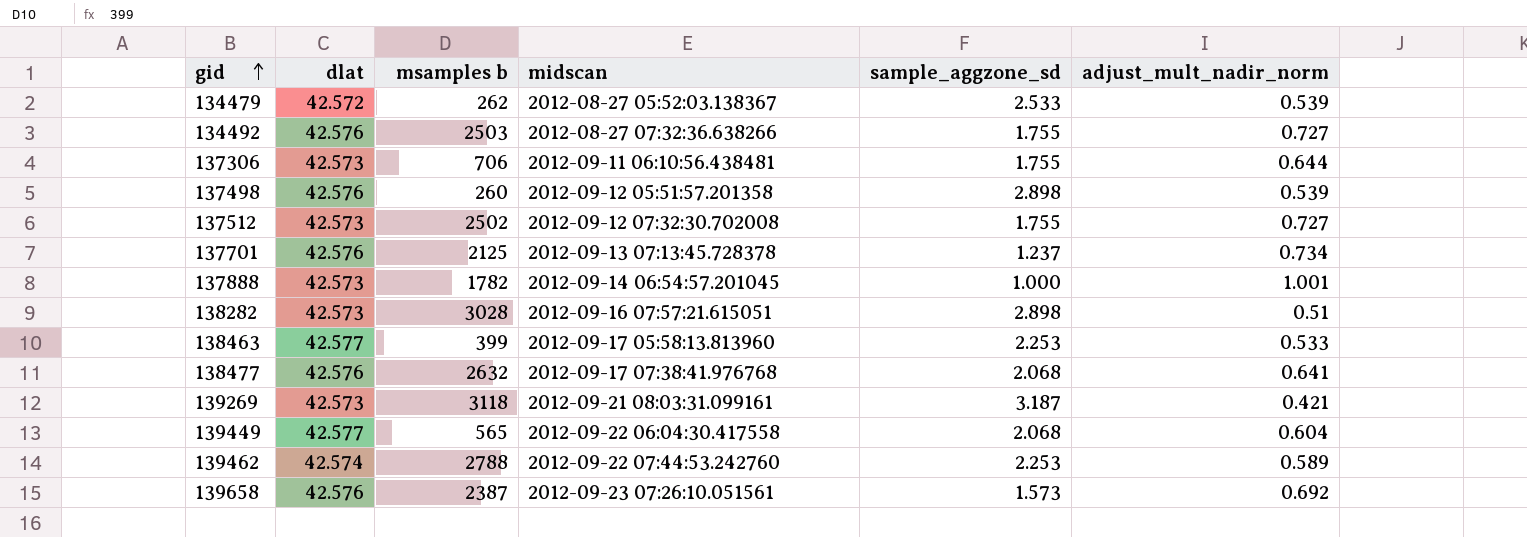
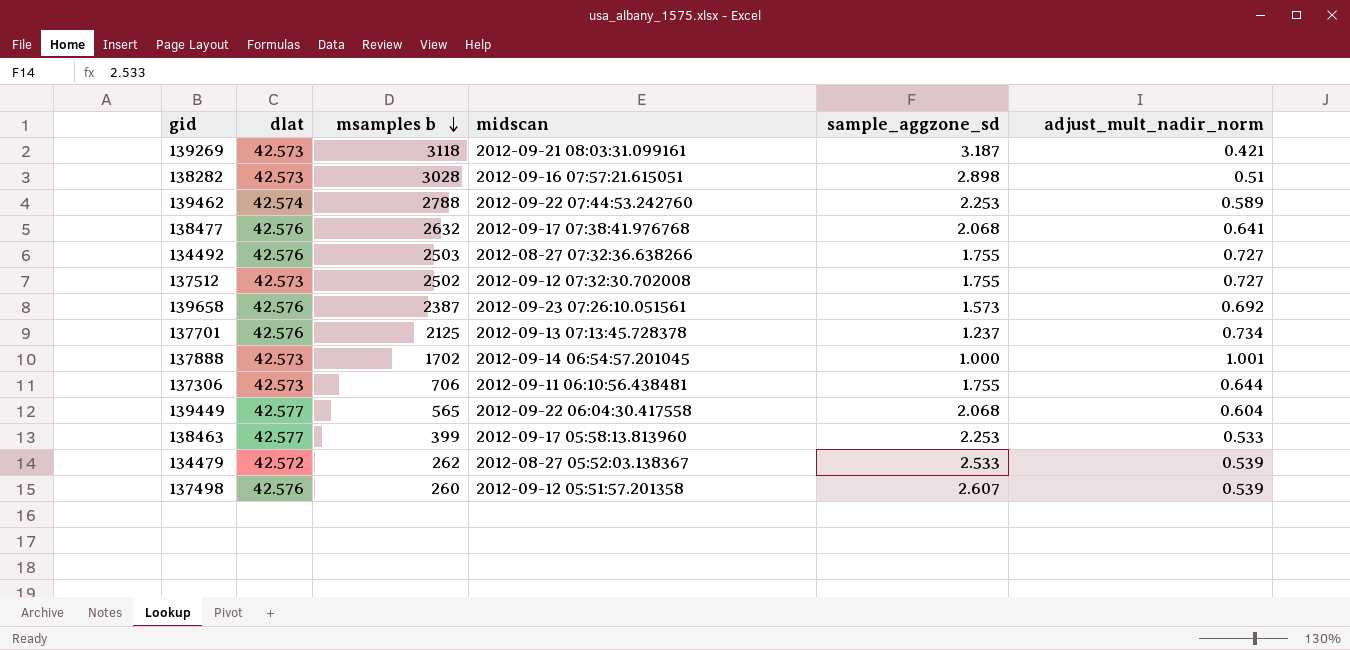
row order: gid ascending -> msamples b descending
137888 | msamples b: 1782 -> 1702
137498 | sample_aggzone_sd: 2.898 -> 2.607

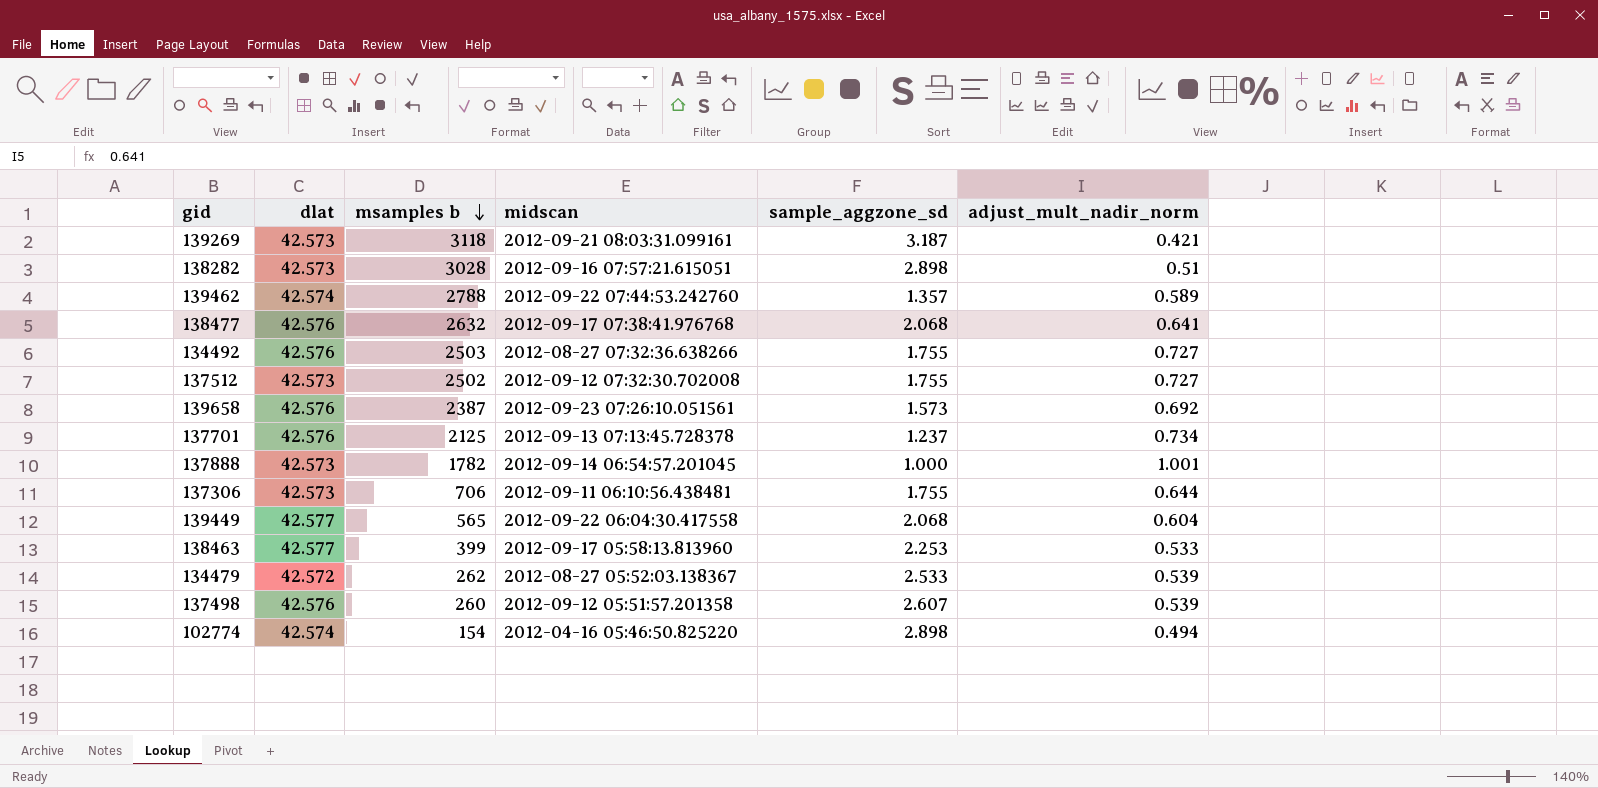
139462 | sample_aggzone_sd: 2.253 -> 1.357
137888 | msamples b: 1702 -> 1782
row 102774: none -> 42.574 | 154 | 2012-04-16 05:46:50.825220 | 2.898 | 0.494

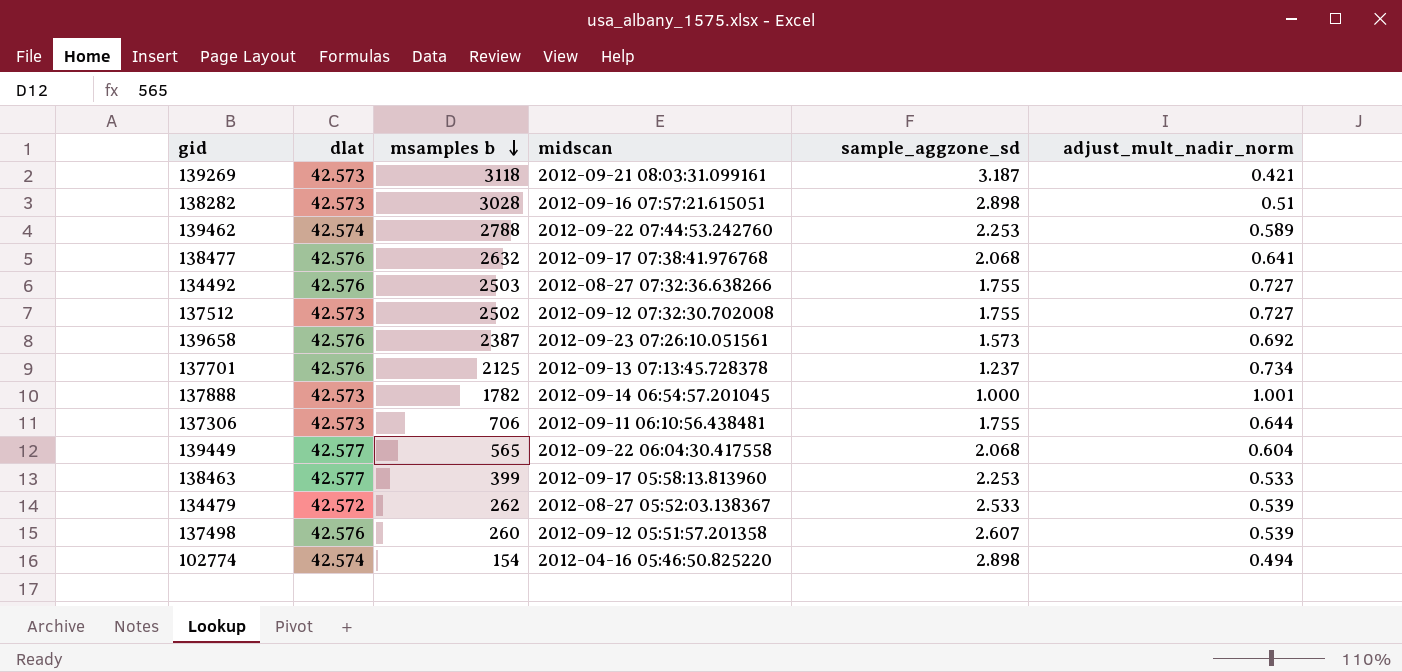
139462 | sample_aggzone_sd: 1.357 -> 2.253

